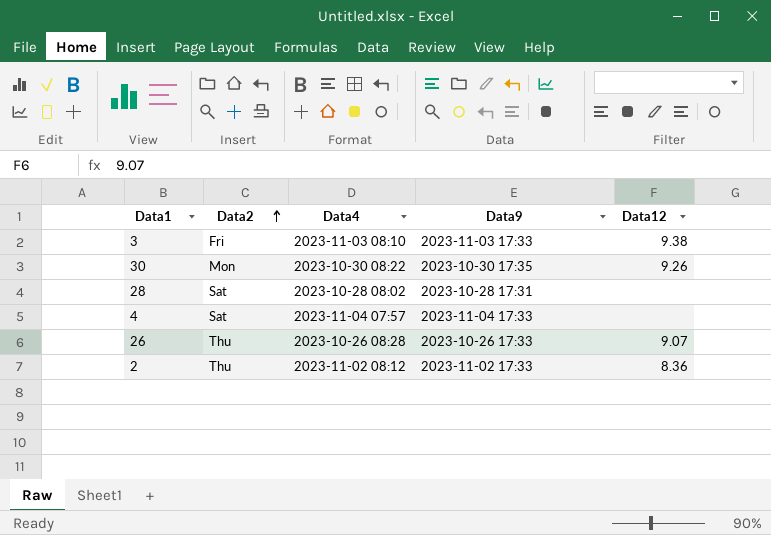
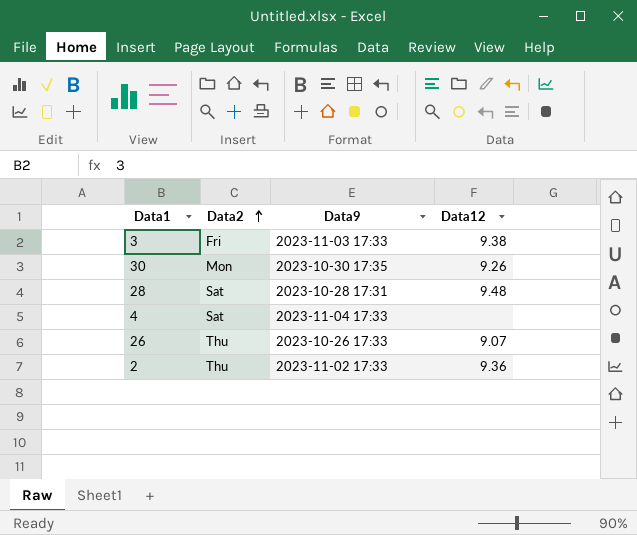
column Data4 | position: 3 -> none
28 | Data12: none -> 9.48
2 | Data12: 8.36 -> 9.36

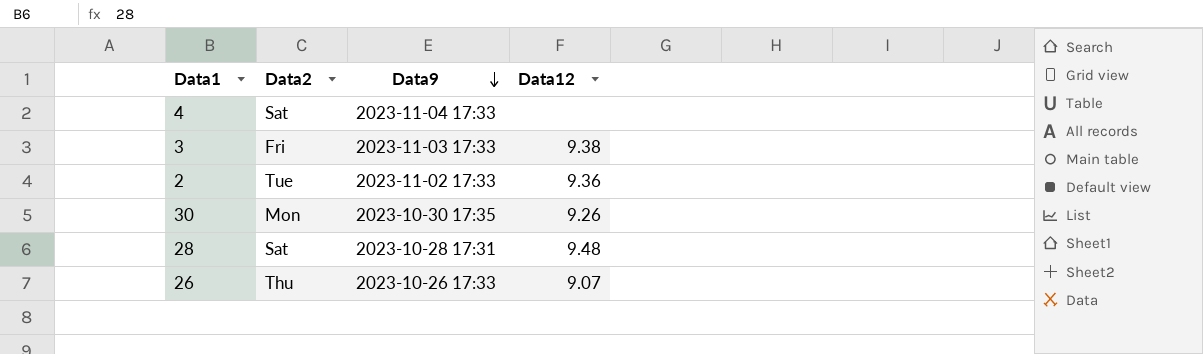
row order: Data2 ascending -> Data9 descending
2 | Data2: Thu -> Tue

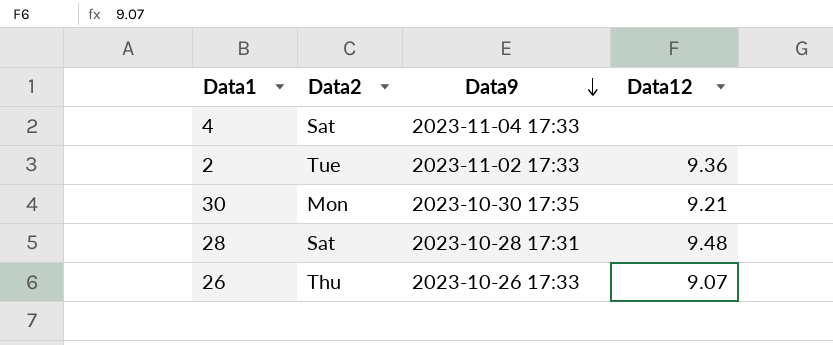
row 3: Fri | 2023-11-03 17:33 | 9.38 -> none
30 | Data12: 9.26 -> 9.21

